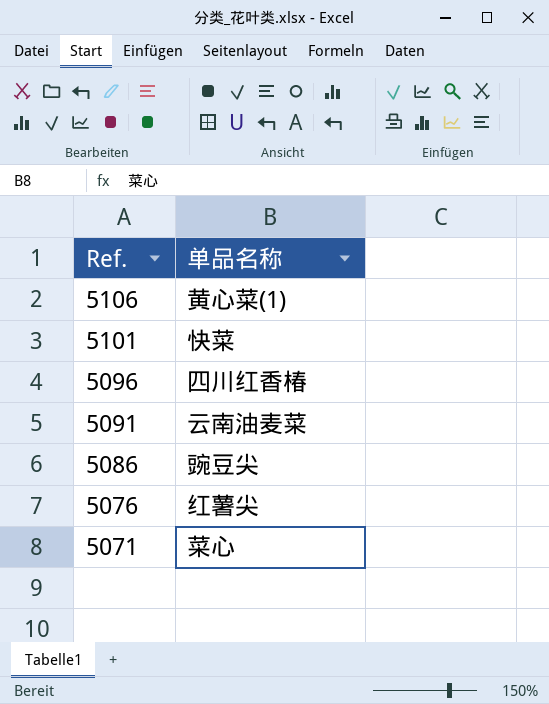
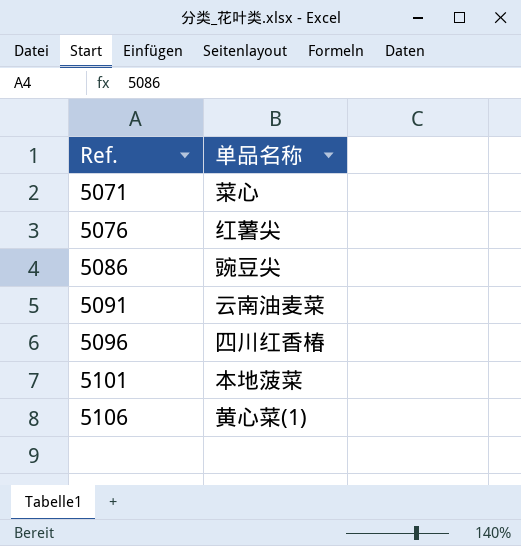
row order: Ref. descending -> Ref. ascending
5101 | 单品名称: 快菜 -> 本地菠菜

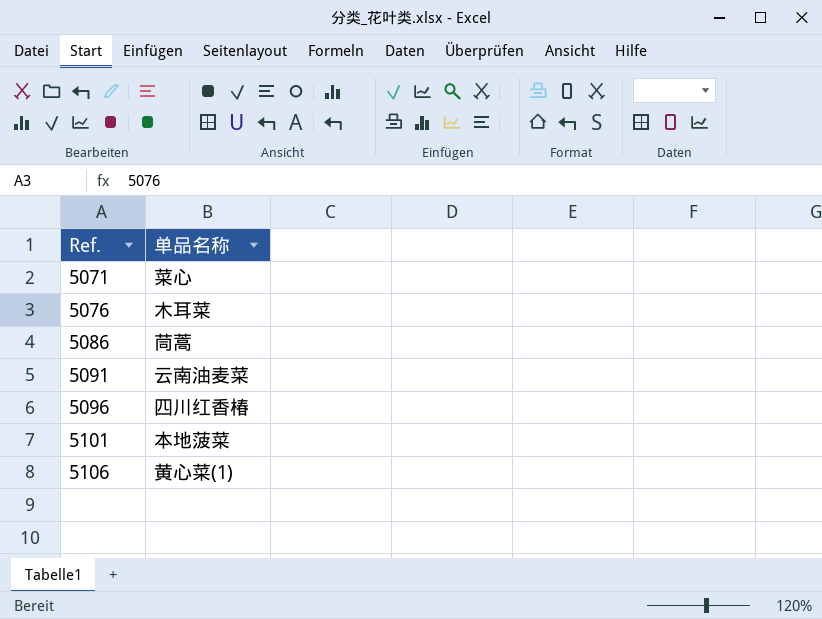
5076 | 单品名称: 红薯尖 -> 木耳菜
5086 | 单品名称: 豌豆尖 -> 茼蒿

